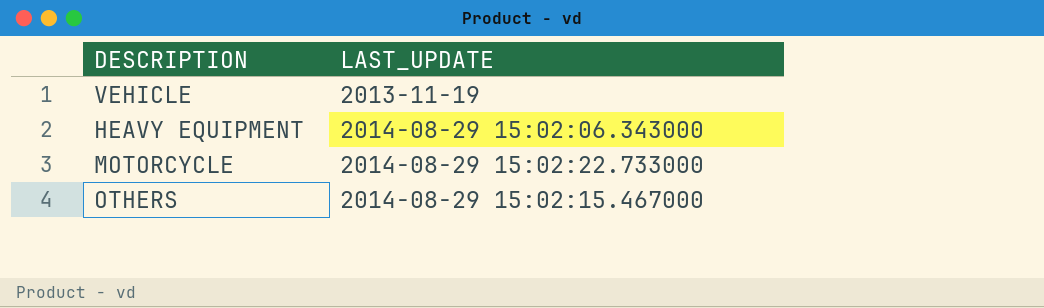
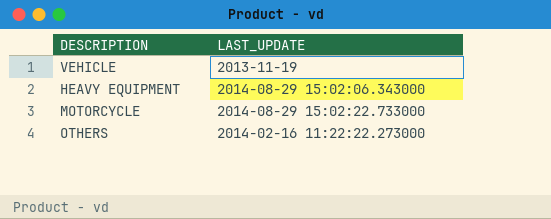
OTHERS | LAST_UPDATE: 2014-08-29 15:02:15.467000 -> 2014-02-16 11:22:22.273000

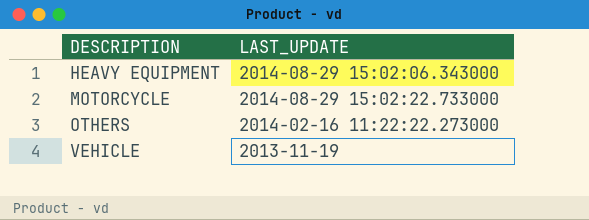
row order: none -> DESCRIPTION ascending

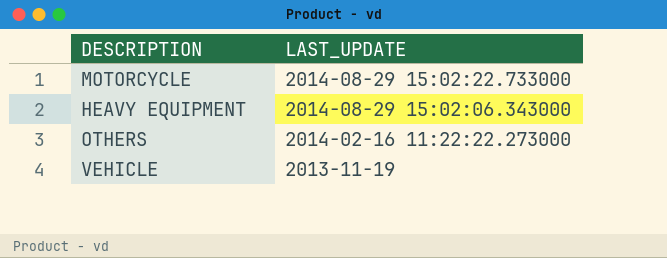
row order: DESCRIPTION ascending -> LAST_UPDATE descending

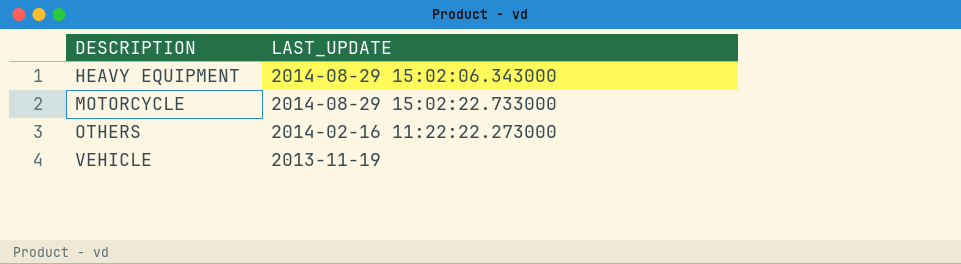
row order: LAST_UPDATE descending -> DESCRIPTION ascending

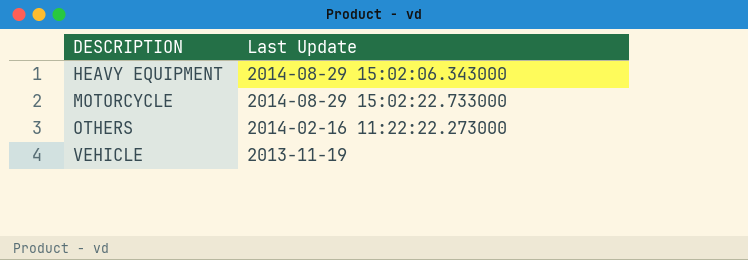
column name: LAST_UPDATE -> Last Update

